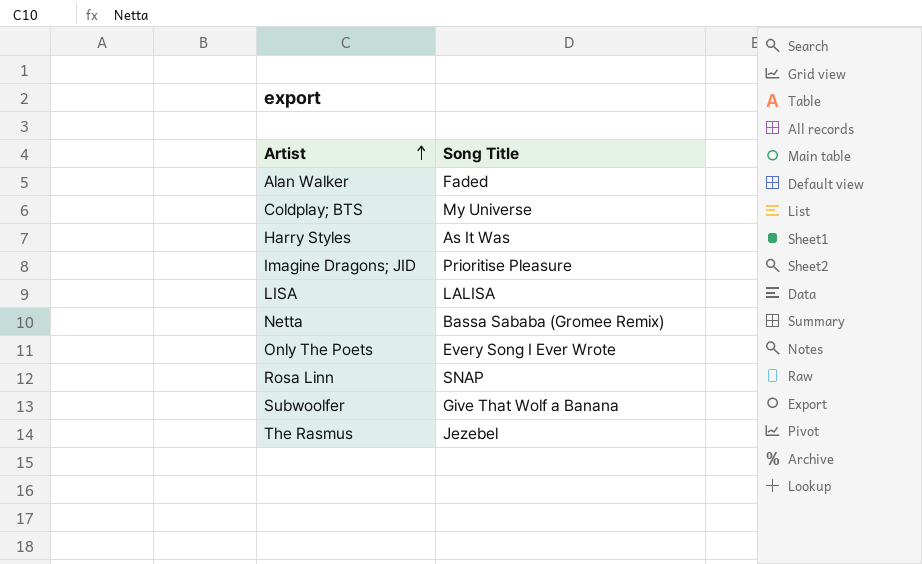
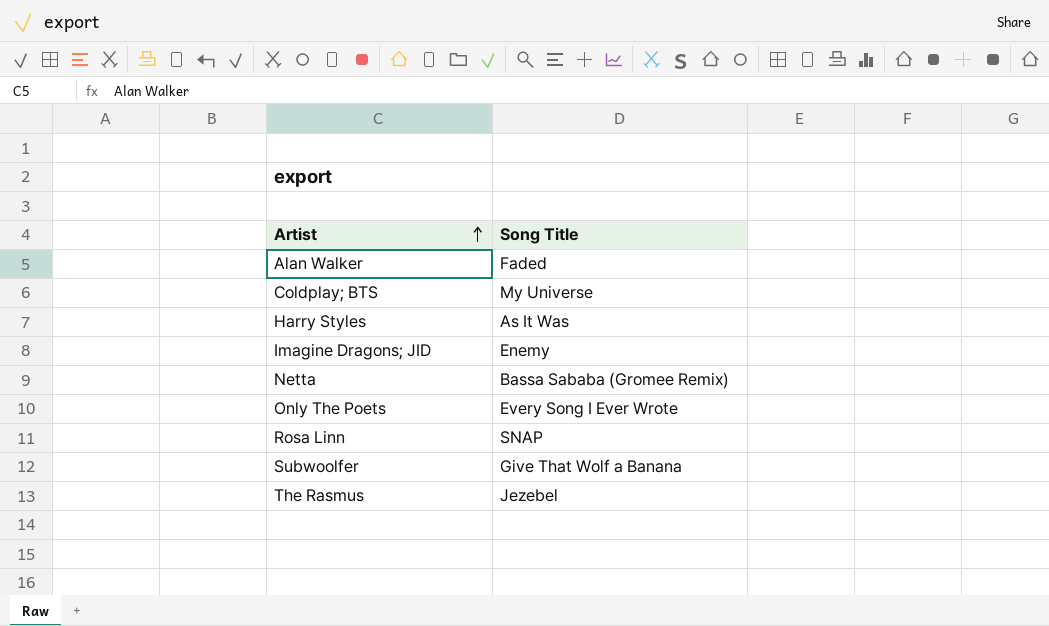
row LISA: LALISA -> none
Imagine Dragons; JID | Song Title: Prioritise Pleasure -> Enemy

